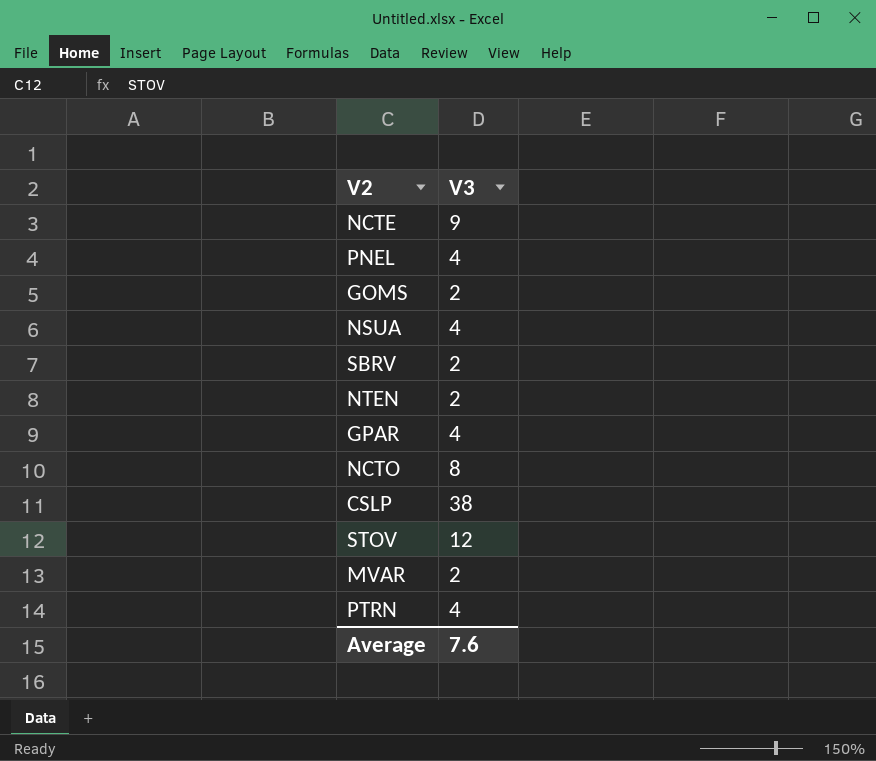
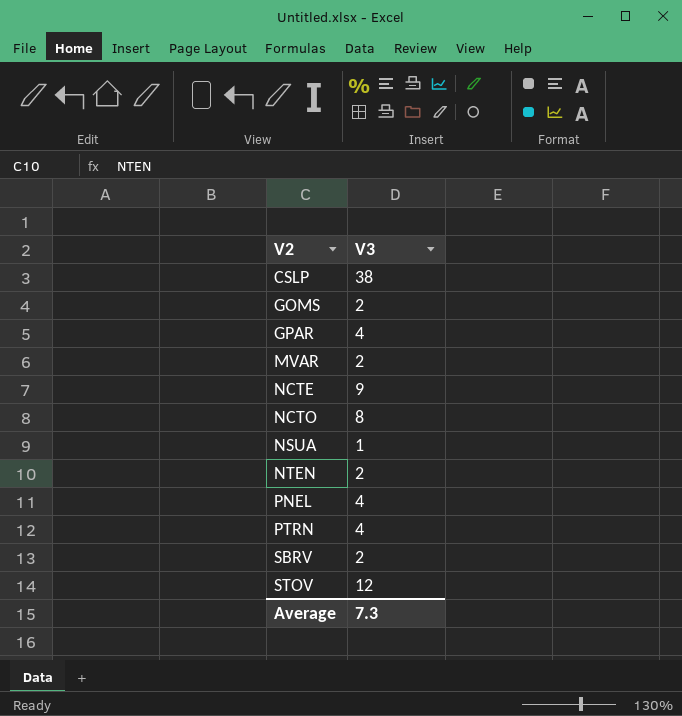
row order: none -> V2 ascending
NSUA | V3: 4 -> 1
Average | V3: 7.6 -> 7.3

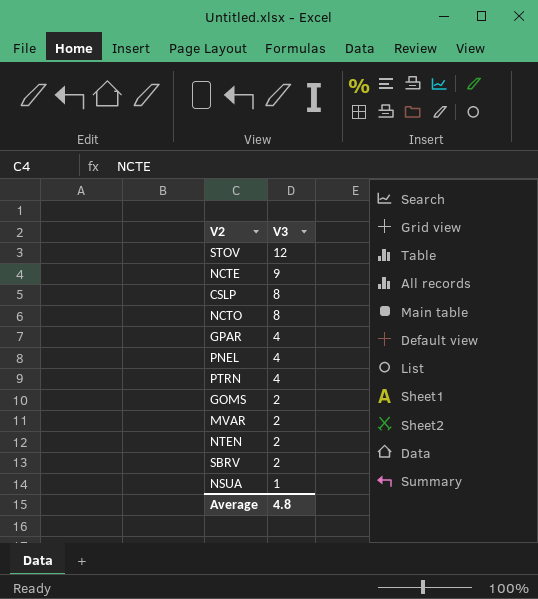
row order: V2 ascending -> V3 descending
CSLP | V3: 38 -> 8
Average | V3: 7.3 -> 4.8

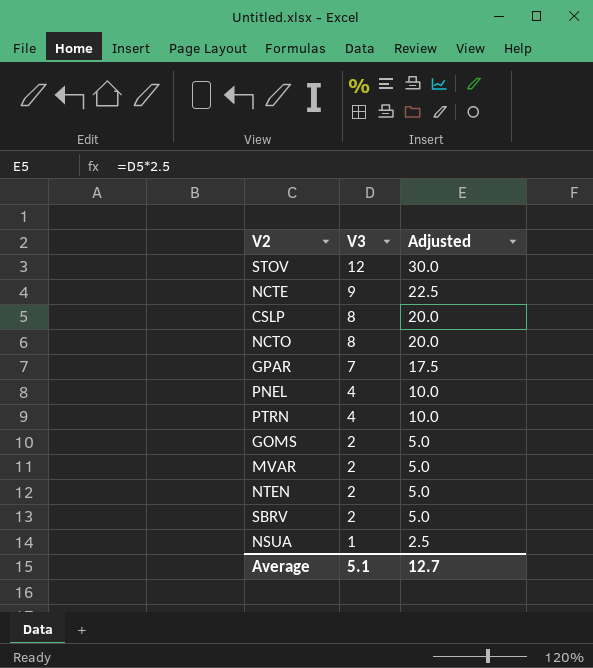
column Adjusted | formula: none -> [V3] * 2.5
GPAR | V3: 4 -> 7
Average | V3: 4.8 -> 5.1

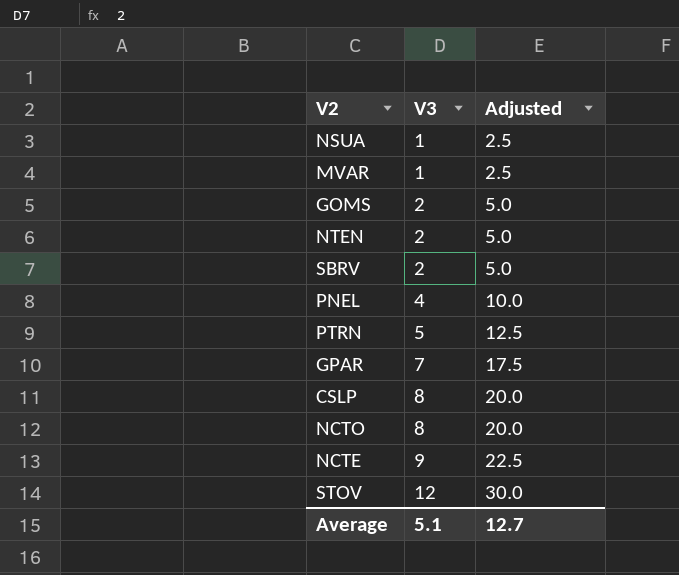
row order: V3 descending -> V3 ascending
MVAR | V3: 2 -> 1
MVAR | Adjusted: 5.0 -> 2.5
PTRN | V3: 4 -> 5
PTRN | Adjusted: 10.0 -> 12.5

